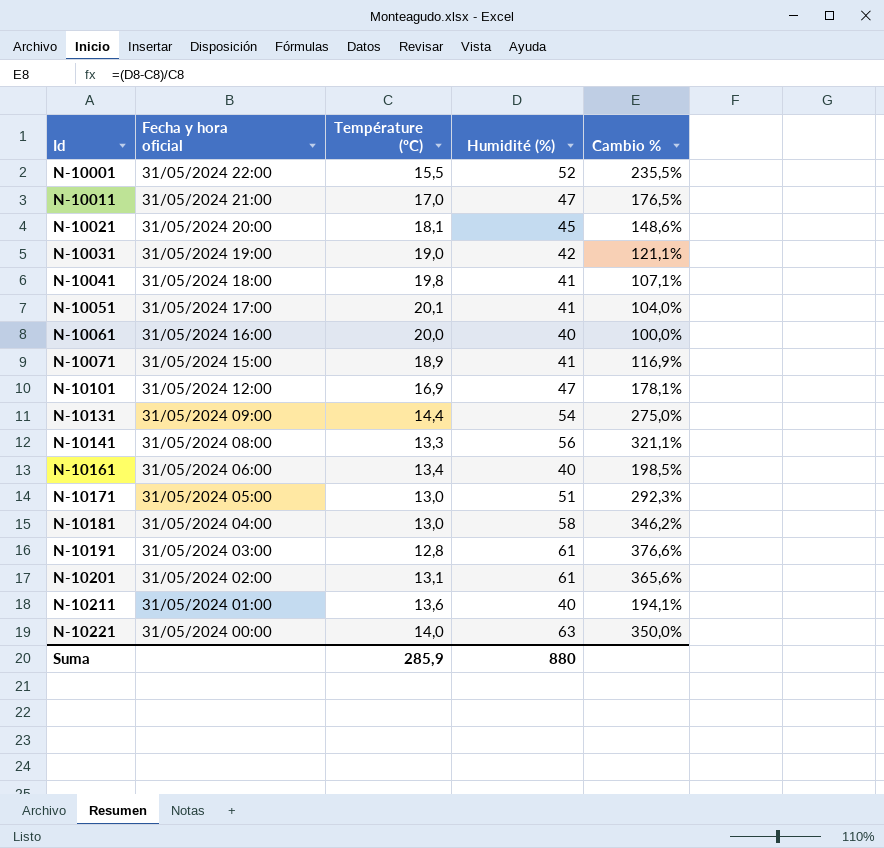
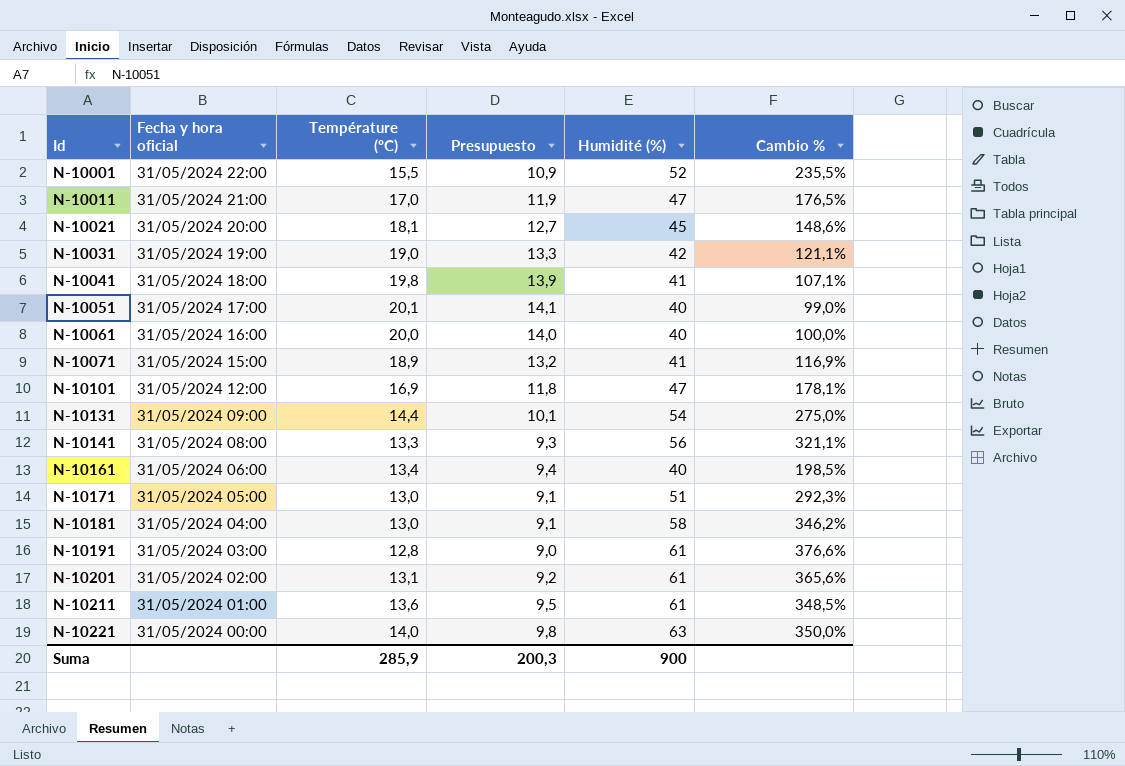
column Presupuesto | formula: none -> [Température (ºC)] * 0,7
N-10051 | Humidité (%): 41 -> 40
N-10051 | Cambio %: 104,0% -> 99,0%
N-10211 | Humidité (%): 40 -> 61
N-10211 | Cambio %: 194,1% -> 348,5%
Suma | Humidité (%): 880 -> 900

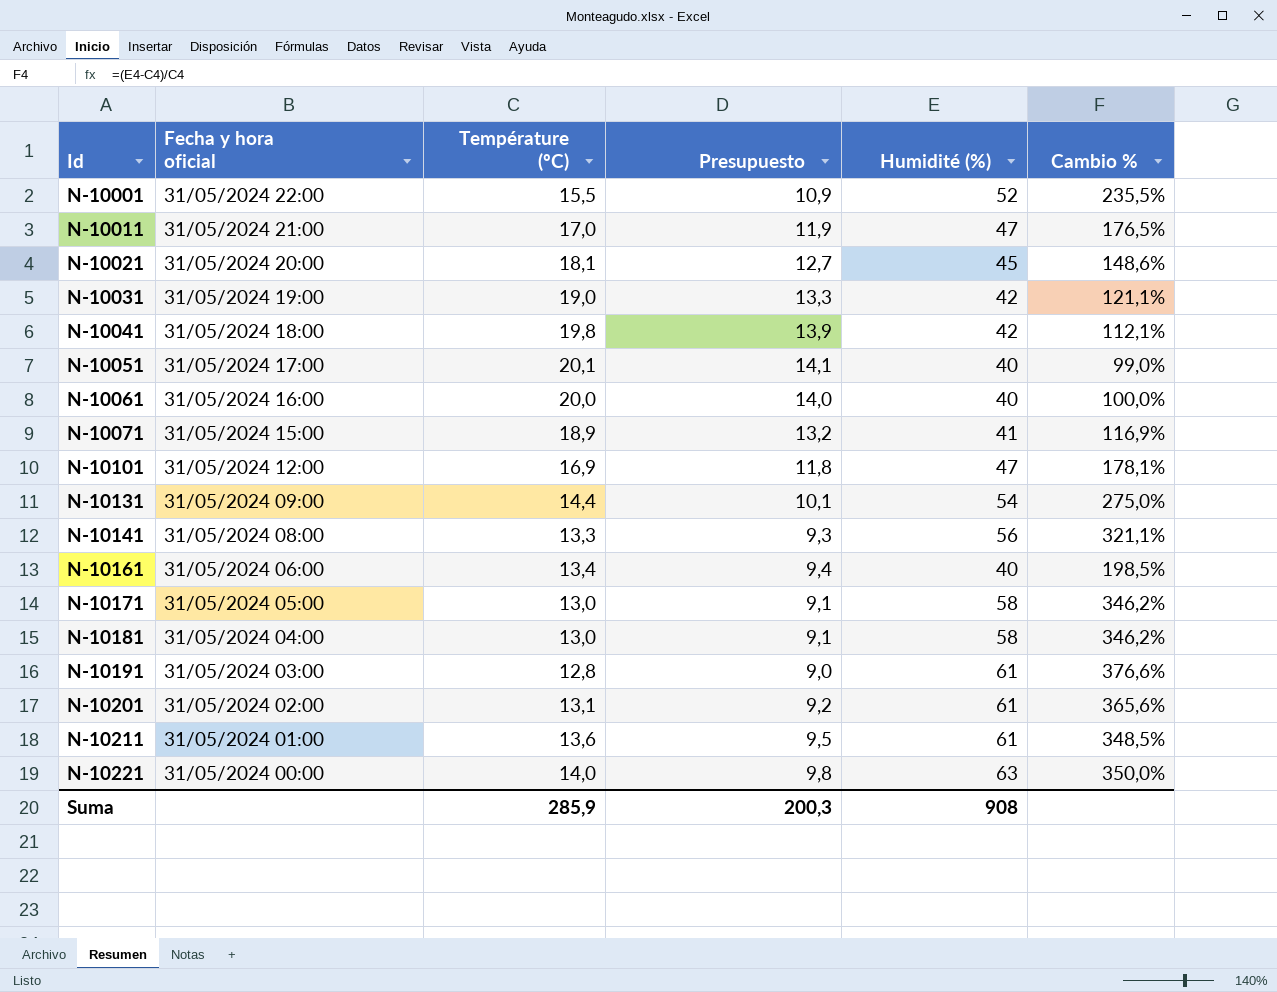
N-10041 | Humidité (%): 41 -> 42
N-10041 | Cambio %: 107,1% -> 112,1%
N-10171 | Humidité (%): 51 -> 58
N-10171 | Cambio %: 292,3% -> 346,2%
Suma | Humidité (%): 900 -> 908

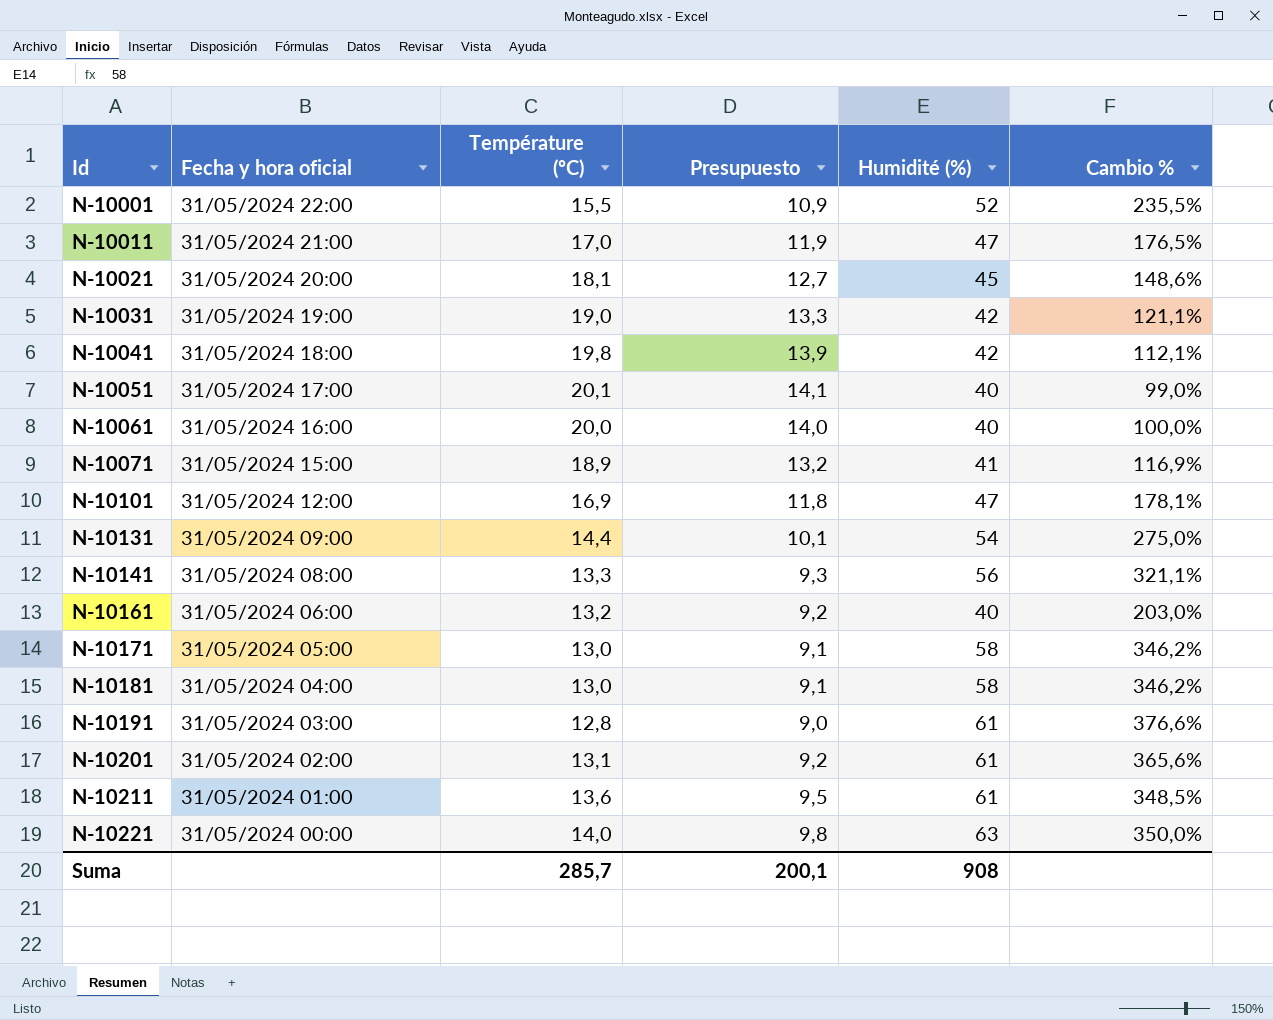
N-10161 | Température (ºC): 13,4 -> 13,2
N-10161 | Presupuesto: 9,4 -> 9,2
N-10161 | Cambio %: 198,5% -> 203,0%
Suma | Température (ºC): 285,9 -> 285,7
Suma | Presupuesto: 200,3 -> 200,1

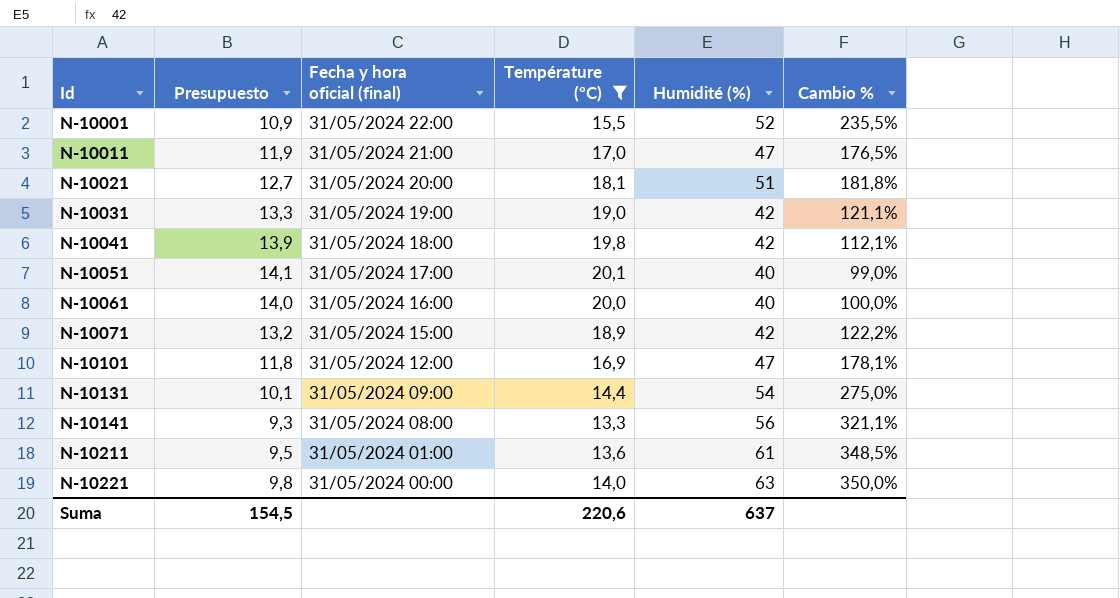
filter: none -> Température (ºC) >= 13,3
column Presupuesto | position: 4 -> 2
column name: Fecha y hora oficial -> Fecha y hora oficial (final)
N-10021 | Humidité (%): 45 -> 51
N-10021 | Cambio %: 148,6% -> 181,8%
N-10071 | Humidité (%): 41 -> 42
N-10071 | Cambio %: 116,9% -> 122,2%
Suma | Presupuesto: 200,1 -> 154,5
Suma | Température (ºC): 285,7 -> 220,6
Suma | Humidité (%): 908 -> 637

